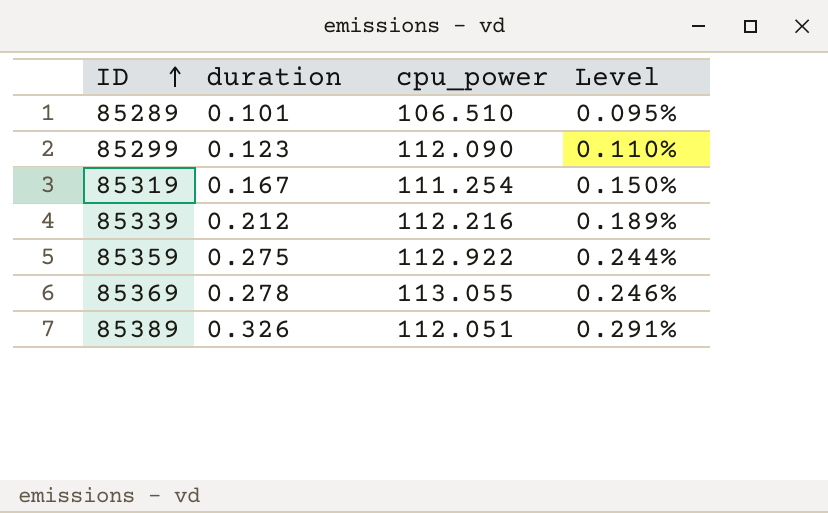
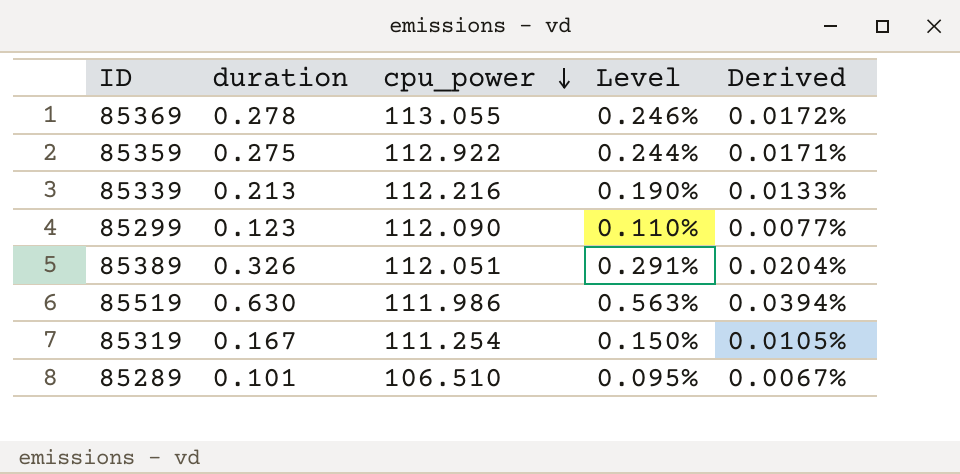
row order: ID ascending -> cpu_power descending
column Derived | formula: none -> [Level] * 0.07
85339 | duration: 0.212 -> 0.213
85339 | Level: 0.189% -> 0.190%
row 85519: none -> 0.630 | 111.986 | 0.563% | 0.0394%

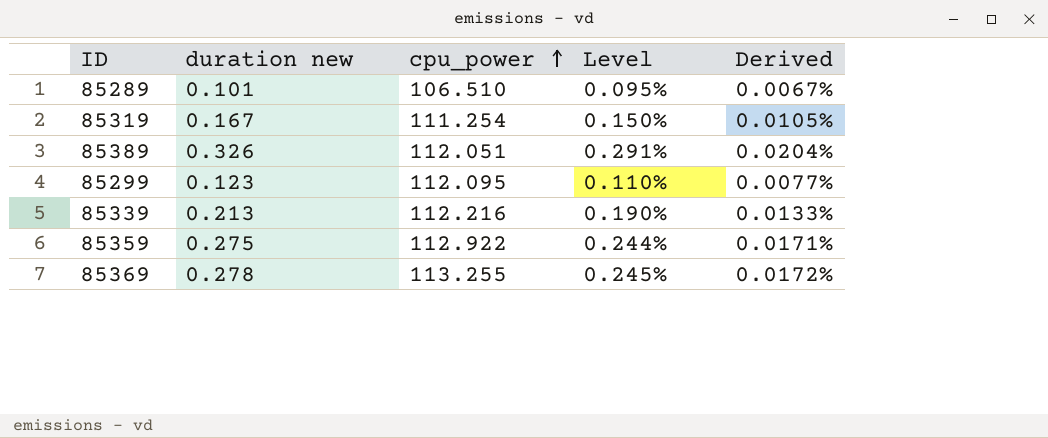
row order: cpu_power descending -> cpu_power ascending
column name: duration -> duration new
row 85519: 0.630 | 111.986 | 0.563% | 0.0394% -> none
85299 | cpu_power: 112.090 -> 112.095
85369 | cpu_power: 113.055 -> 113.255
85369 | Level: 0.246% -> 0.245%

